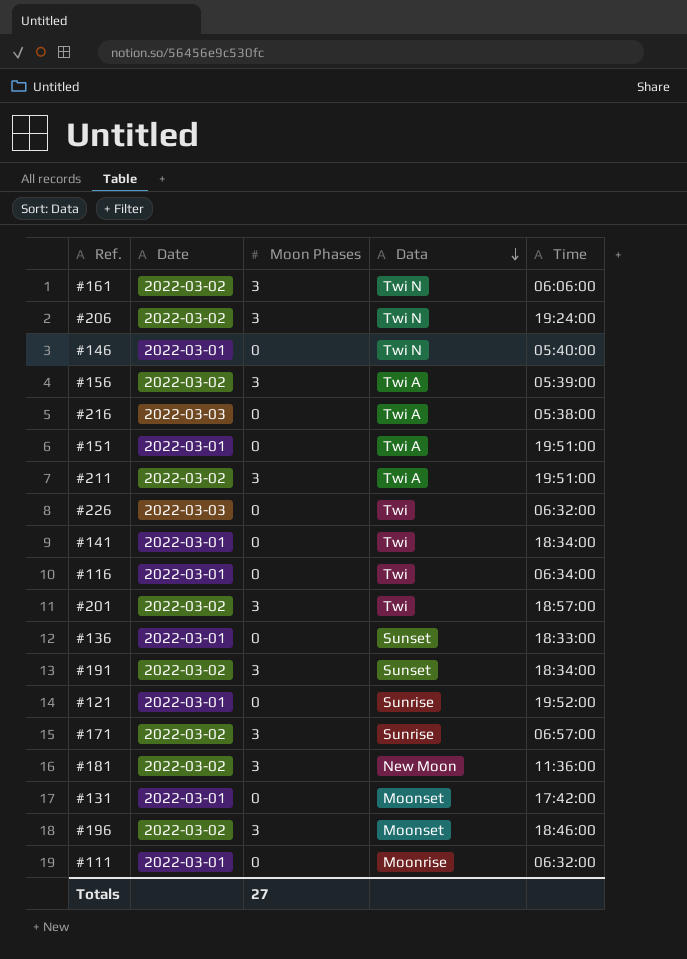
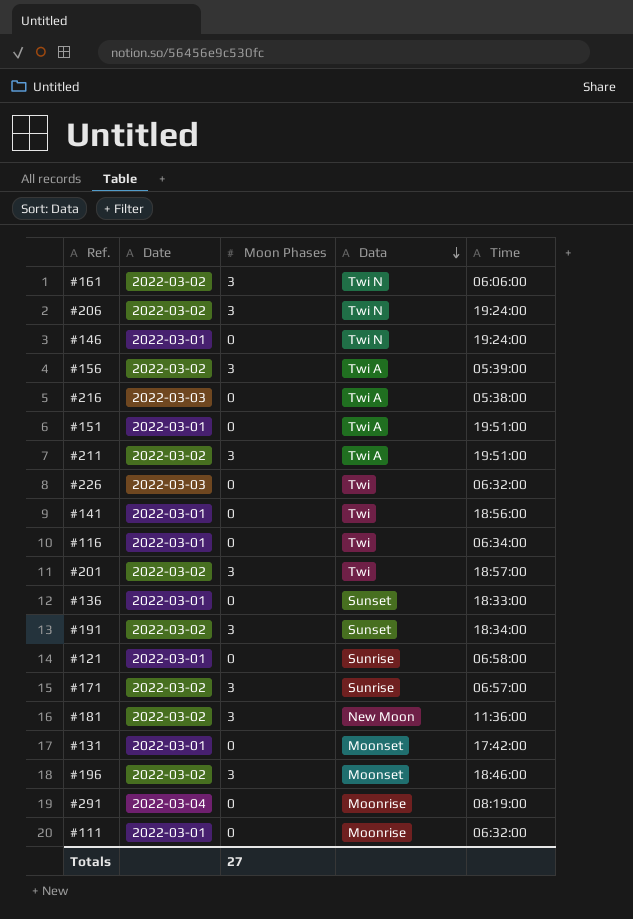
#146 | Time: 05:40:00 -> 19:24:00
#141 | Time: 18:34:00 -> 18:56:00
#121 | Time: 19:52:00 -> 06:58:00
row #291: none -> 2022-03-04 | 0 | Moonrise | 08:19:00

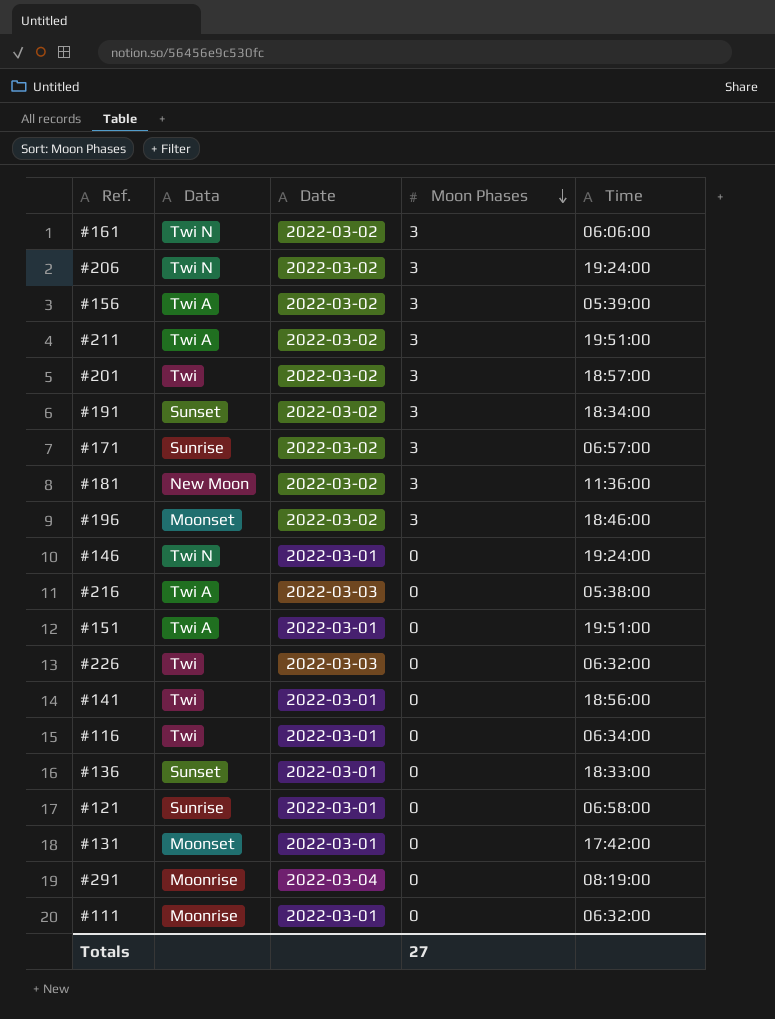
row order: Data descending -> Moon Phases descending
column Data | position: 4 -> 2

